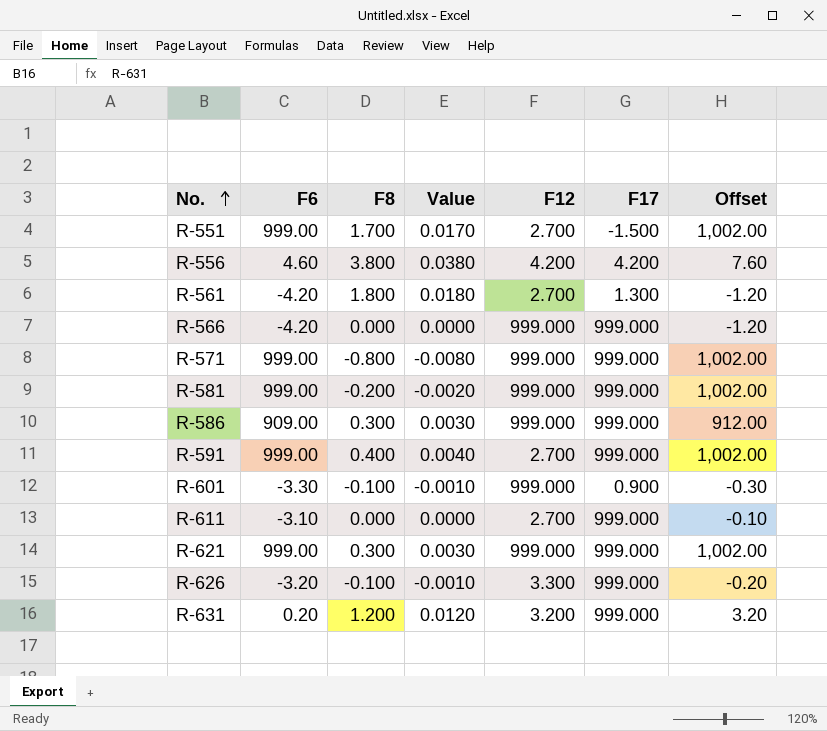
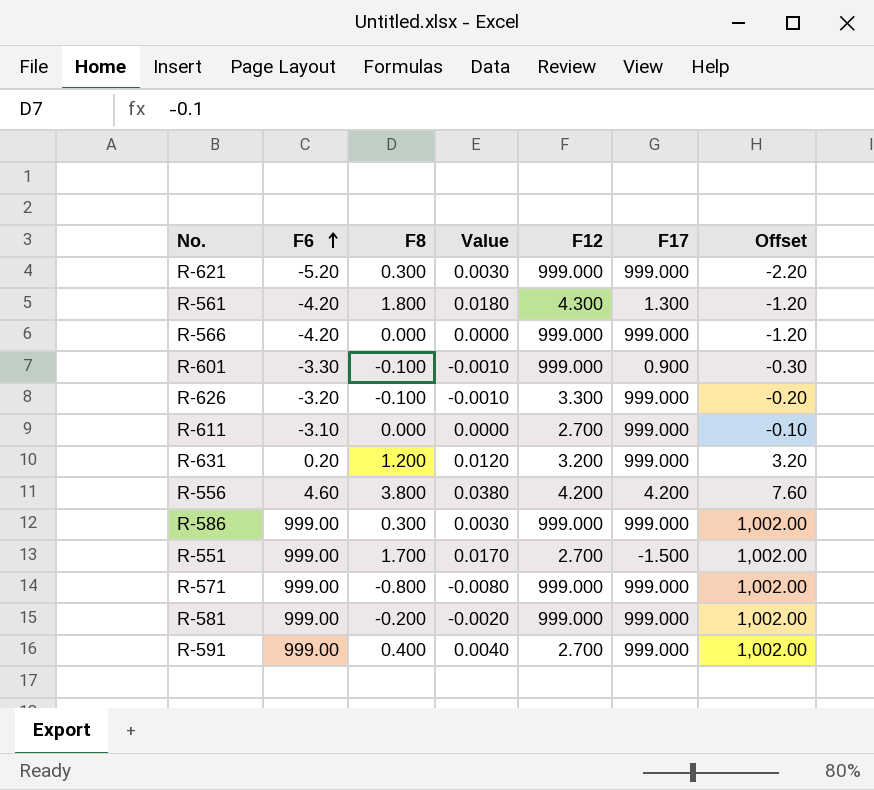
row order: No. ascending -> F6 ascending
R-621 | F6: 999.00 -> -5.20
R-621 | Offset: 1,002.00 -> -2.20
R-561 | F12: 2.700 -> 4.300
R-586 | F6: 909.00 -> 999.00
R-586 | Offset: 912.00 -> 1,002.00

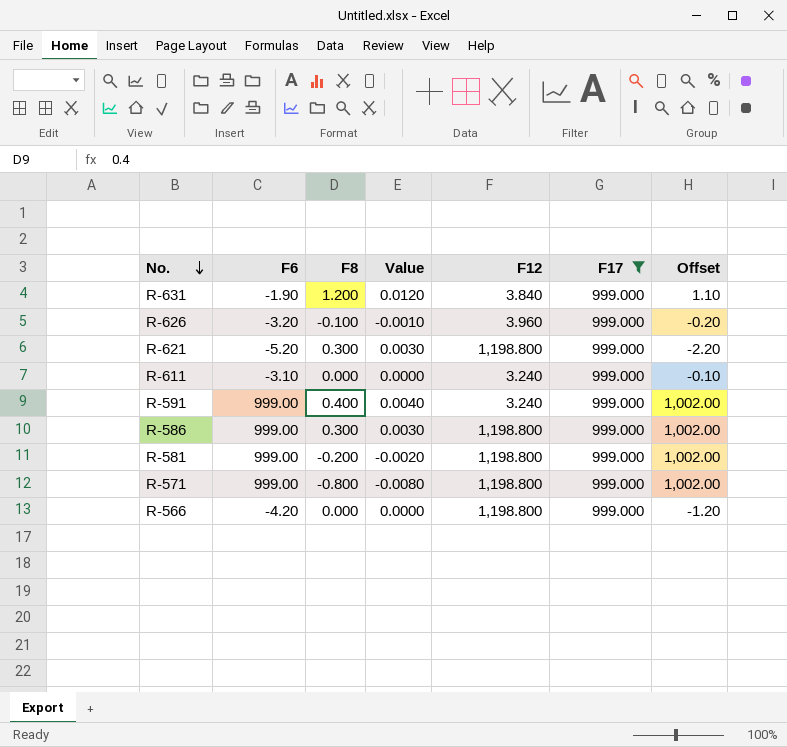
filter: none -> F17 = 999.000
row order: F6 ascending -> No. descending
R-631 | F6: 0.20 -> -1.90
R-631 | F12: 3.200 -> 3.840
R-631 | Offset: 3.20 -> 1.10
R-626 | F12: 3.300 -> 3.960
R-621 | F12: 999.000 -> 1,198.800
R-611 | F12: 2.700 -> 3.240
R-591 | F12: 2.700 -> 3.240
R-586 | F12: 999.000 -> 1,198.800
R-581 | F12: 999.000 -> 1,198.800
R-571 | F12: 999.000 -> 1,198.800
R-566 | F12: 999.000 -> 1,198.800

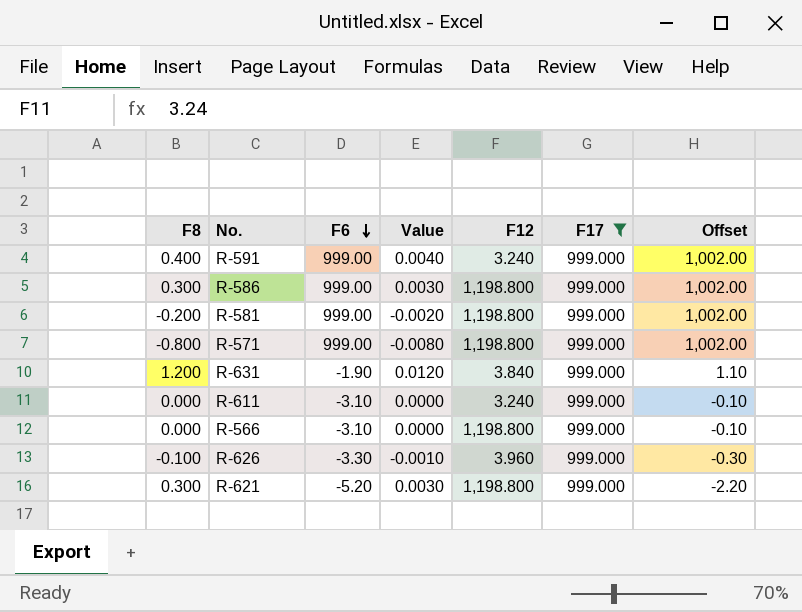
row order: No. descending -> F6 descending
column F8 | position: 3 -> 1
R-566 | F6: -4.20 -> -3.10
R-566 | Offset: -1.20 -> -0.10
R-626 | F6: -3.20 -> -3.30
R-626 | Offset: -0.20 -> -0.30

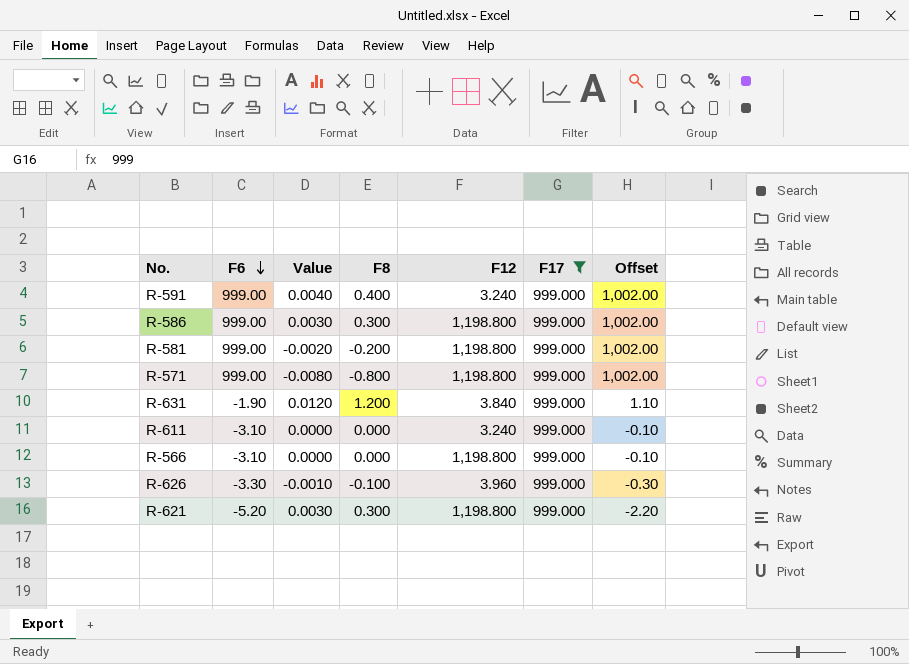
column F8 | position: 1 -> 4

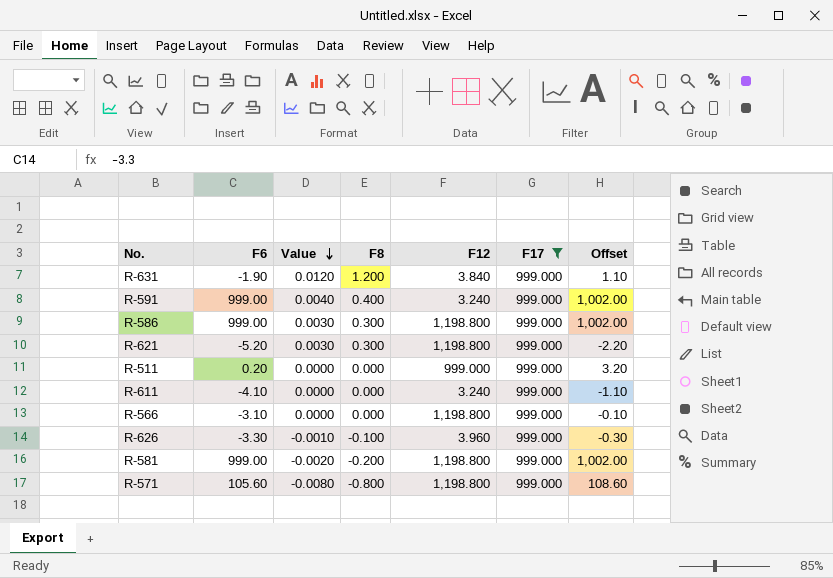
row order: F6 descending -> Value descending
row R-511: none -> 0.20 | 0.0000 | 0.000 | 999.000 | 999.000 | 3.20
R-611 | F6: -3.10 -> -4.10
R-611 | Offset: -0.10 -> -1.10
R-571 | F6: 999.00 -> 105.60
R-571 | Offset: 1,002.00 -> 108.60

